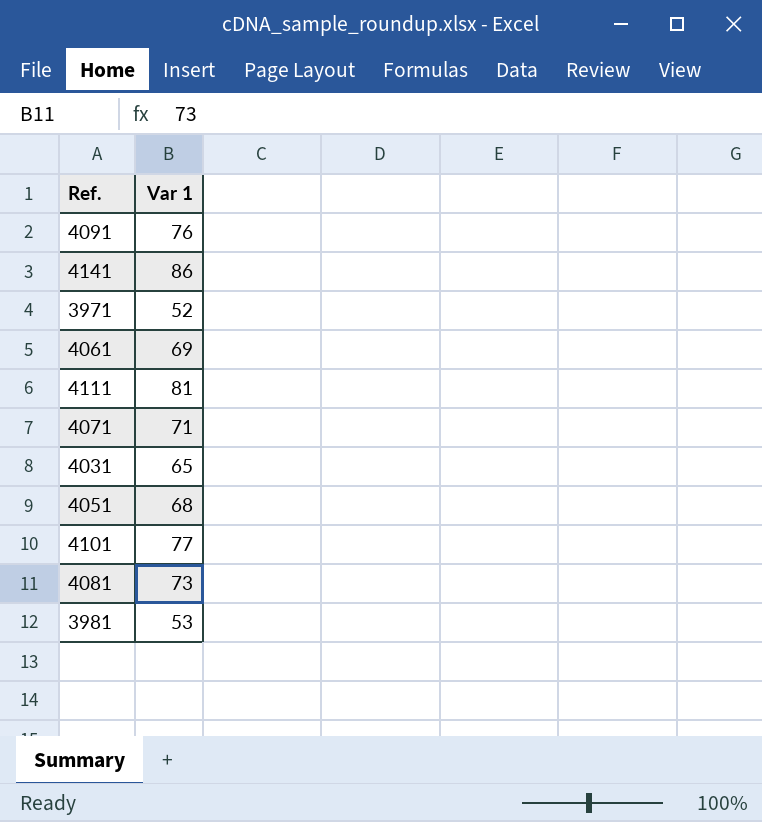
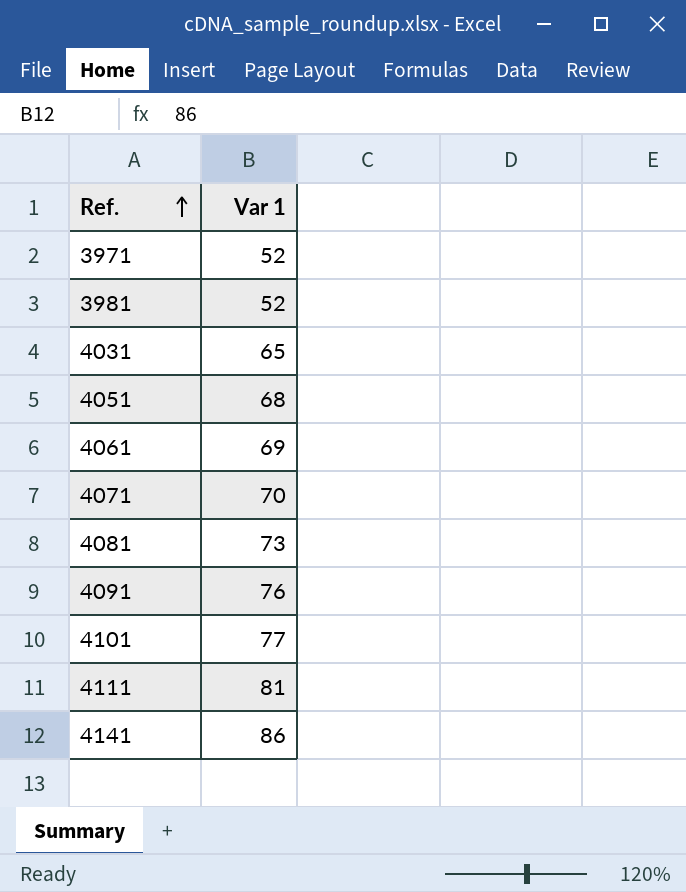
row order: none -> Ref. ascending
3981 | Var 1: 53 -> 52
4071 | Var 1: 71 -> 70

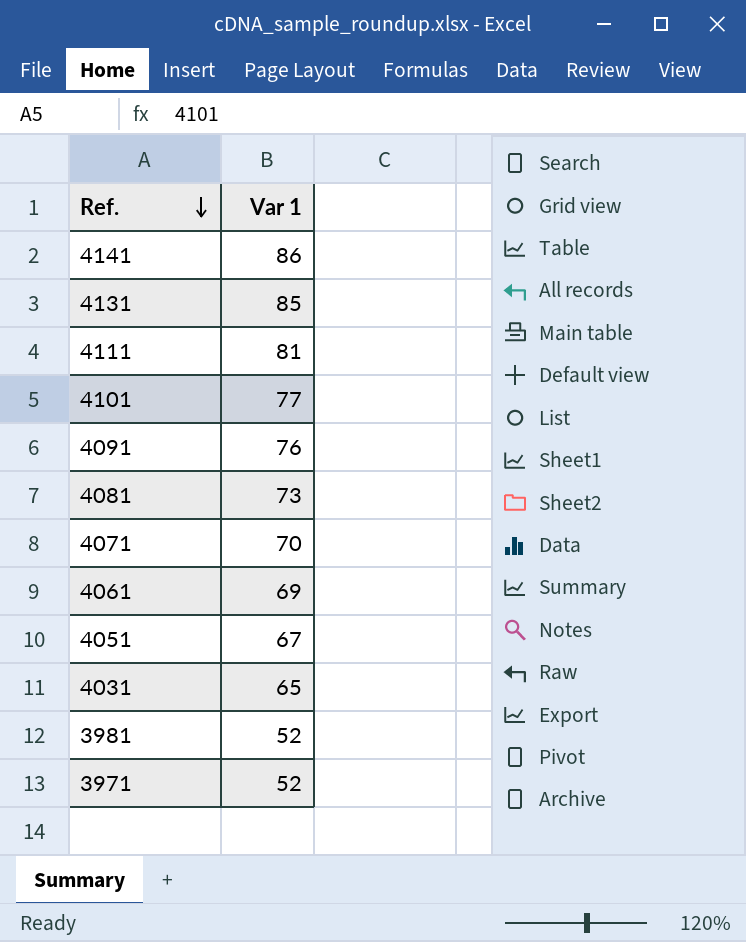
row order: Ref. ascending -> Ref. descending
row 4131: none -> 85
4051 | Var 1: 68 -> 67

